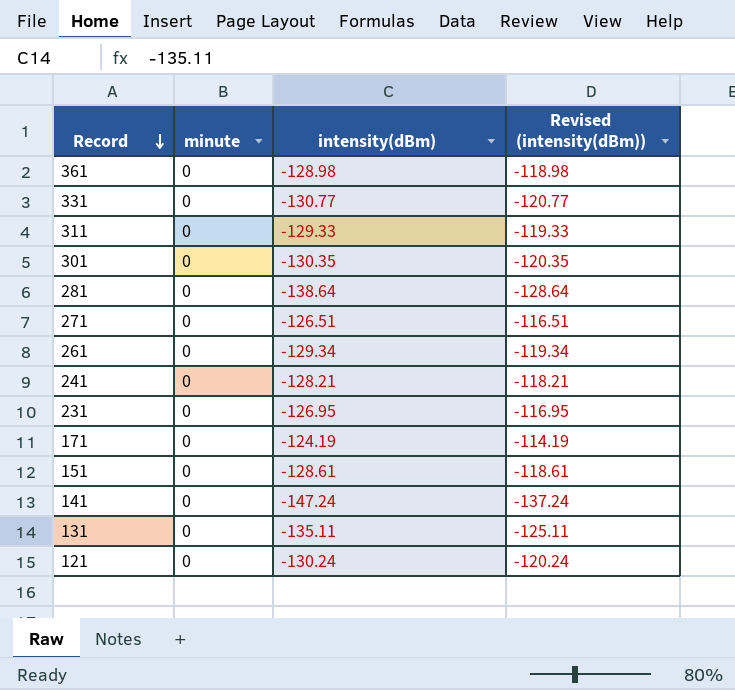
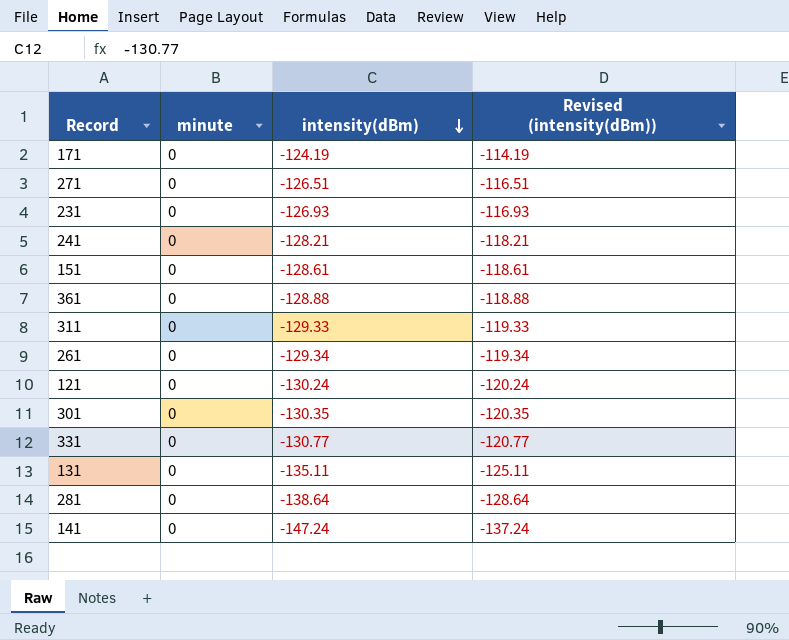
row order: Record descending -> intensity(dBm) descending
231 | intensity(dBm): -126.95 -> -126.93
231 | Revised (intensity(dBm)): -116.95 -> -116.93
361 | intensity(dBm): -128.98 -> -128.88
361 | Revised (intensity(dBm)): -118.98 -> -118.88

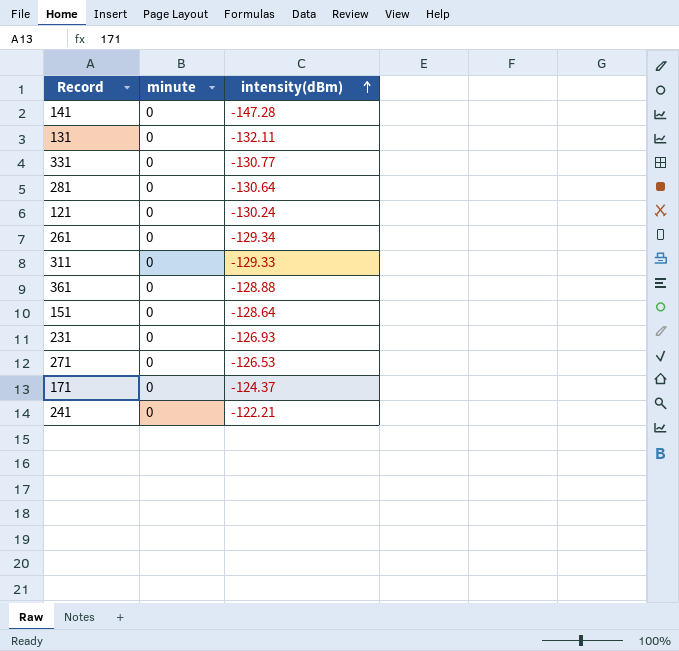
row order: intensity(dBm) descending -> intensity(dBm) ascending
column Revised (intensity(dBm)) | formula: [intensity(dBm)] + 10 -> none
row 301: 0 | -130.35 | -120.35 -> none
141 | intensity(dBm): -147.24 -> -147.28
131 | intensity(dBm): -135.11 -> -132.11
281 | intensity(dBm): -138.64 -> -130.64
151 | intensity(dBm): -128.61 -> -128.64
271 | intensity(dBm): -126.51 -> -126.53
171 | intensity(dBm): -124.19 -> -124.37
241 | intensity(dBm): -128.21 -> -122.21

